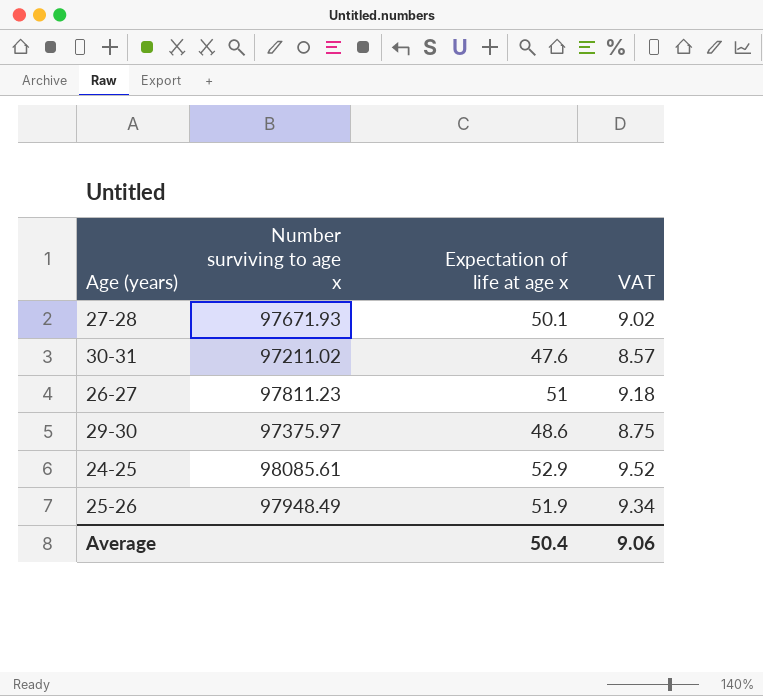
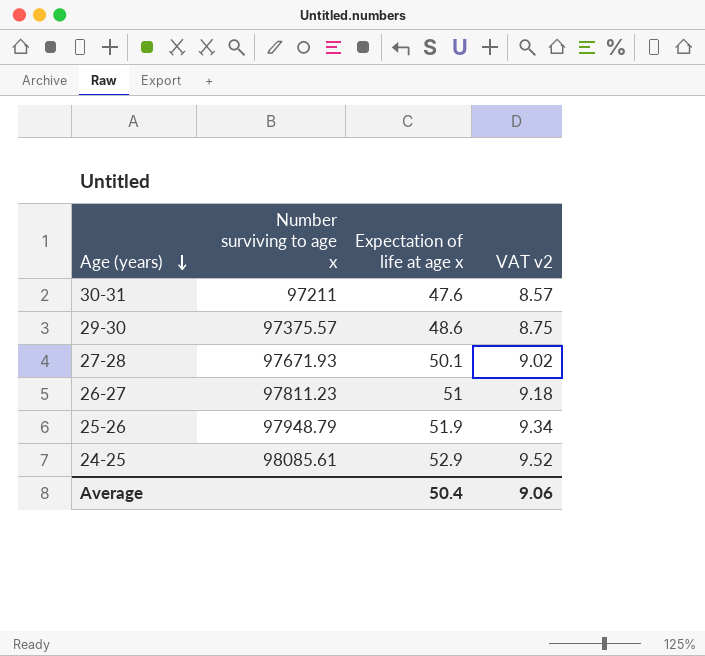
row order: none -> Age (years) descending
column name: VAT -> VAT v2
30-31 | Number surviving to age x: 97211.02 -> 97211
29-30 | Number surviving to age x: 97375.97 -> 97375.57
25-26 | Number surviving to age x: 97948.49 -> 97948.79

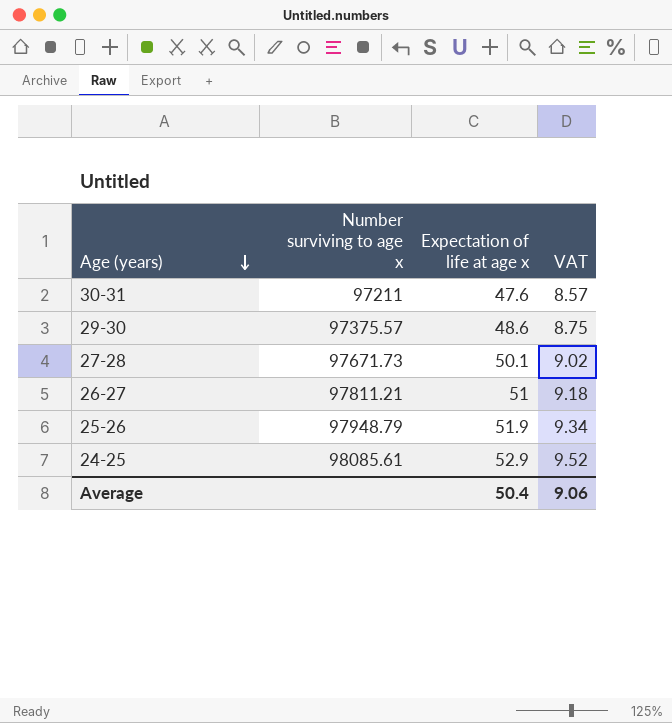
column name: VAT v2 -> VAT
27-28 | Number surviving to age x: 97671.93 -> 97671.73
26-27 | Number surviving to age x: 97811.23 -> 97811.21

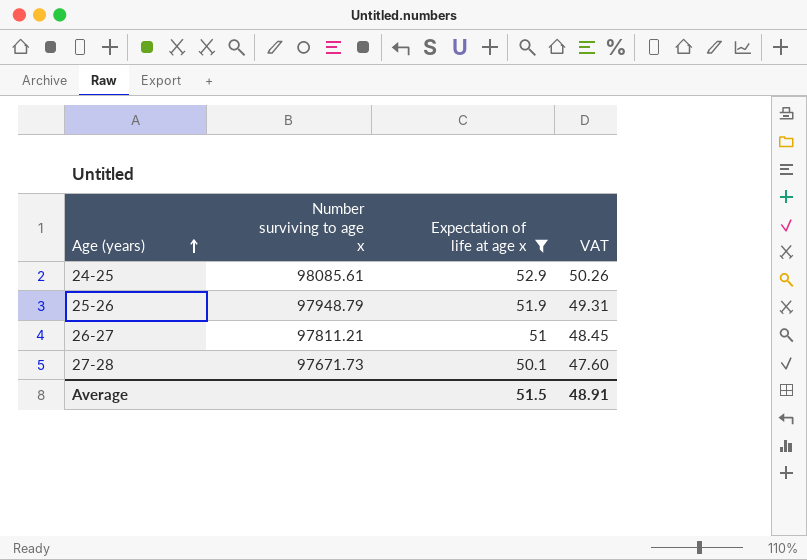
filter: none -> Expectation of life at age x >= 50.1
row order: Age (years) descending -> Age (years) ascending
column VAT | formula: [Expectation of life at age x] * 0.18 -> [Expectation of life at age x] * 0.95
Average | Expectation of life at age x: 50.4 -> 51.5
Average | VAT: 9.06 -> 48.91

